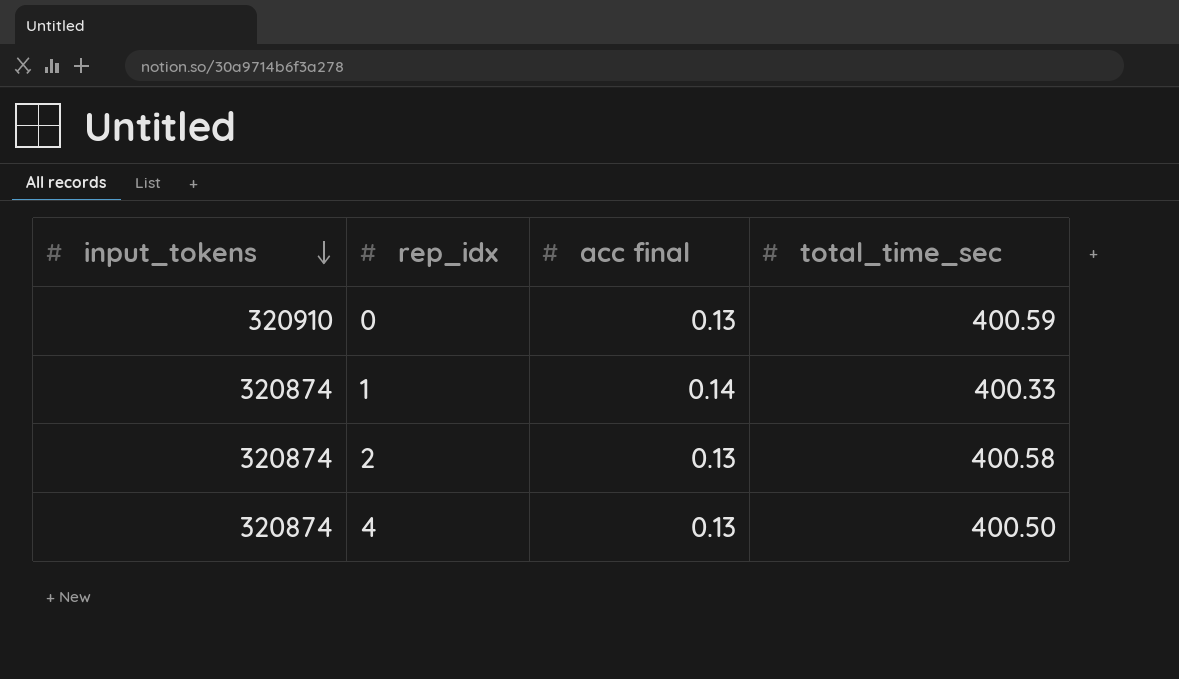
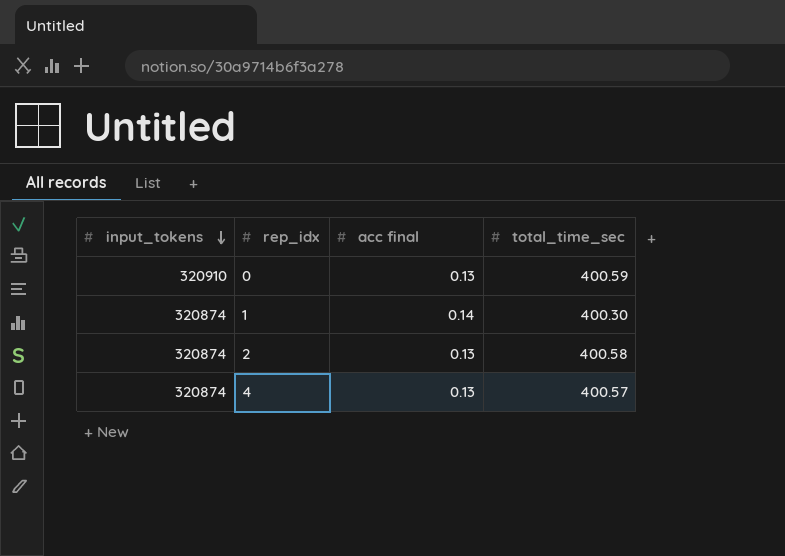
1 | total_time_sec: 400.33 -> 400.30
4 | total_time_sec: 400.50 -> 400.57

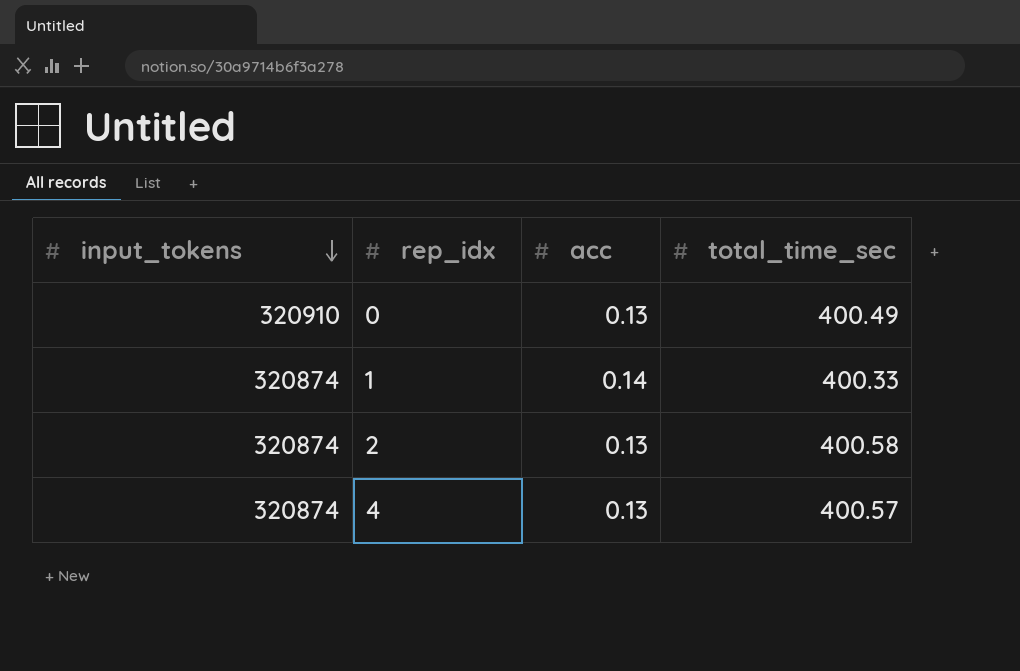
column name: acc final -> acc
0 | total_time_sec: 400.59 -> 400.49
1 | total_time_sec: 400.30 -> 400.33

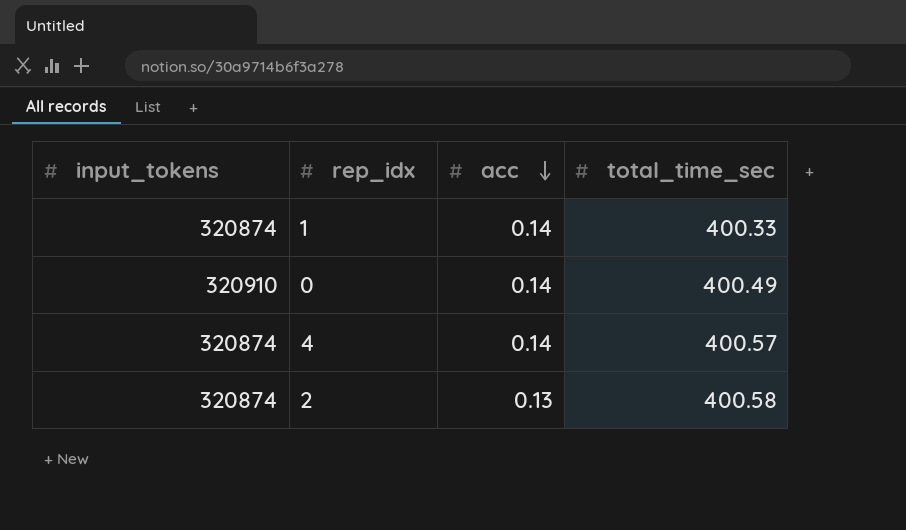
row order: input_tokens descending -> acc descending
0 | acc: 0.13 -> 0.14
4 | acc: 0.13 -> 0.14

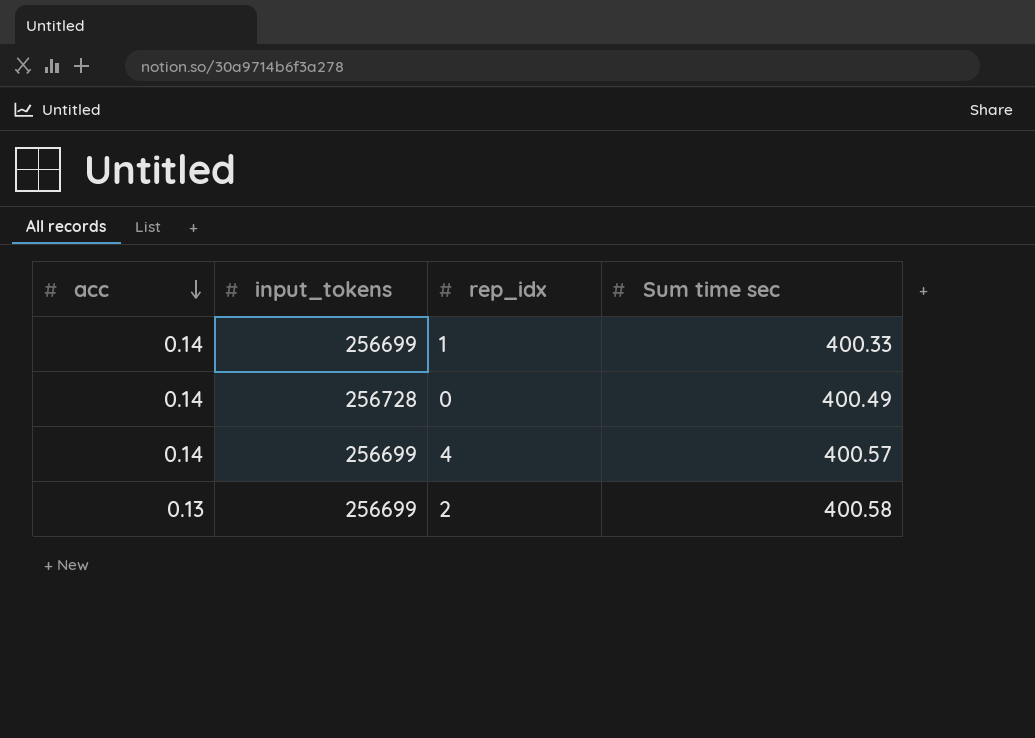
column acc | position: 3 -> 1
column name: total_time_sec -> Sum time sec
1 | input_tokens: 320874 -> 256699
0 | input_tokens: 320910 -> 256728
4 | input_tokens: 320874 -> 256699
2 | input_tokens: 320874 -> 256699

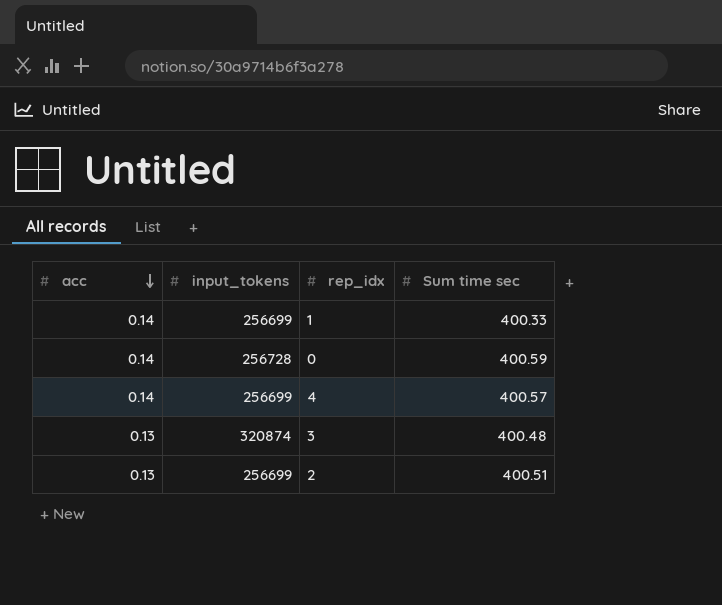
0 | Sum time sec: 400.49 -> 400.59
row 3: none -> 0.13 | 320874 | 400.48
2 | Sum time sec: 400.58 -> 400.51

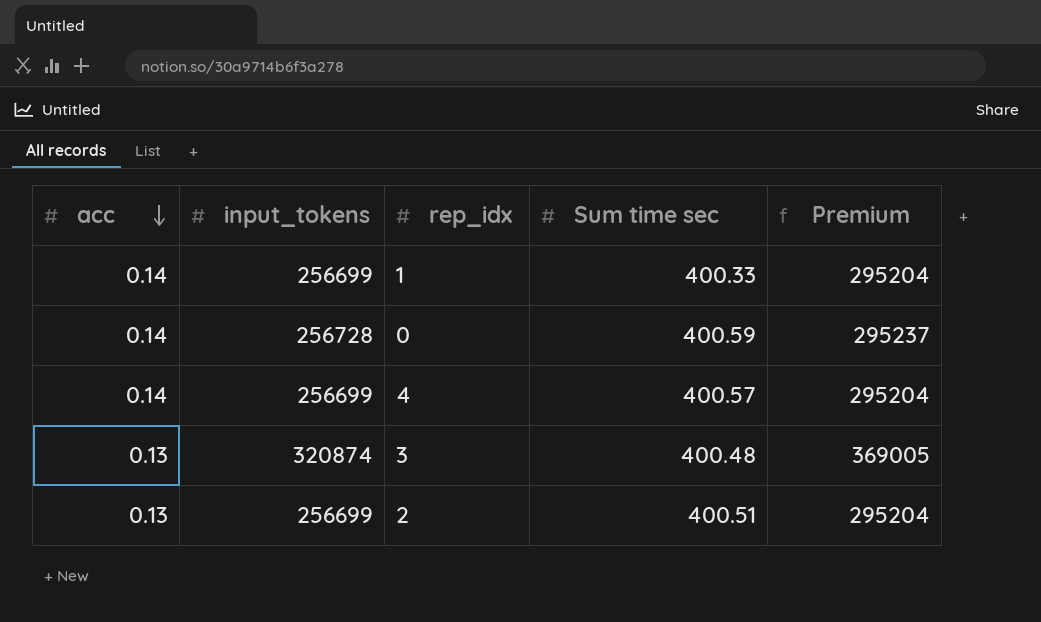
column Premium | formula: none -> [input_tokens] * 1.15

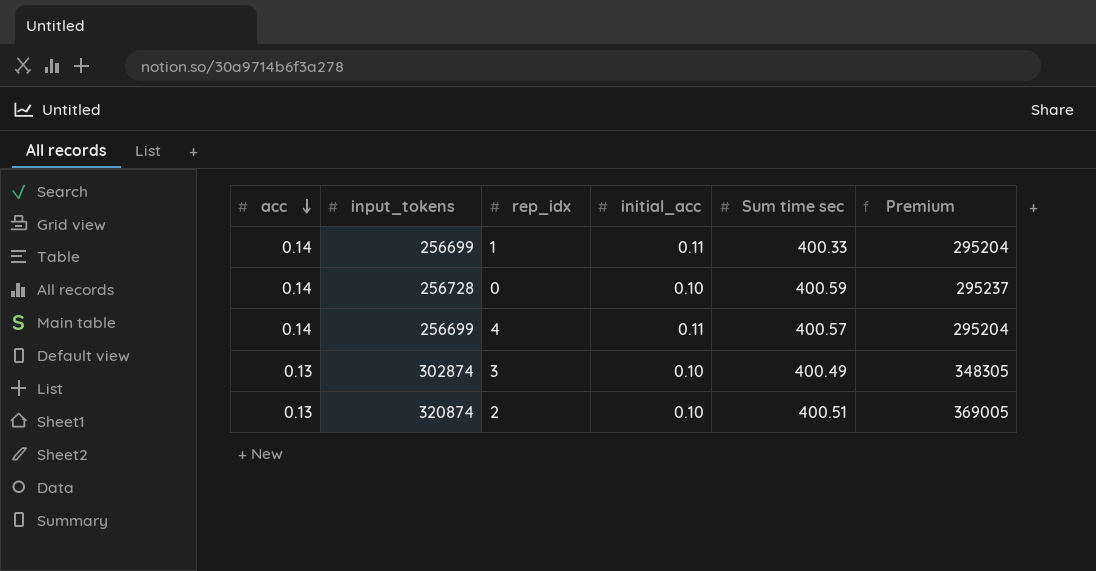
column initial_acc | position: none -> 4
3 | input_tokens: 320874 -> 302874
3 | Sum time sec: 400.48 -> 400.49
3 | Premium: 369005 -> 348305
2 | input_tokens: 256699 -> 320874
2 | Premium: 295204 -> 369005

